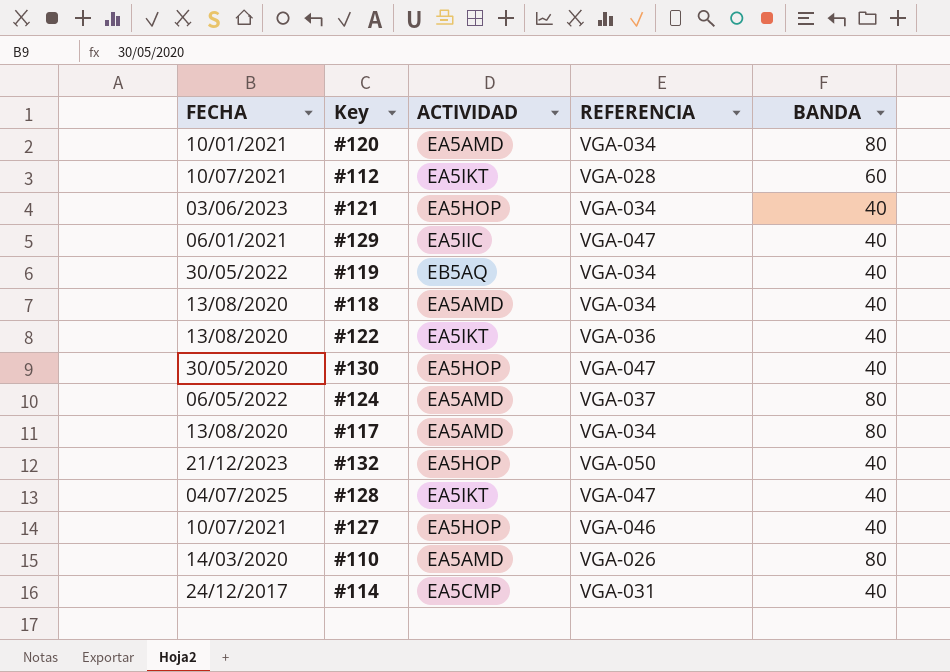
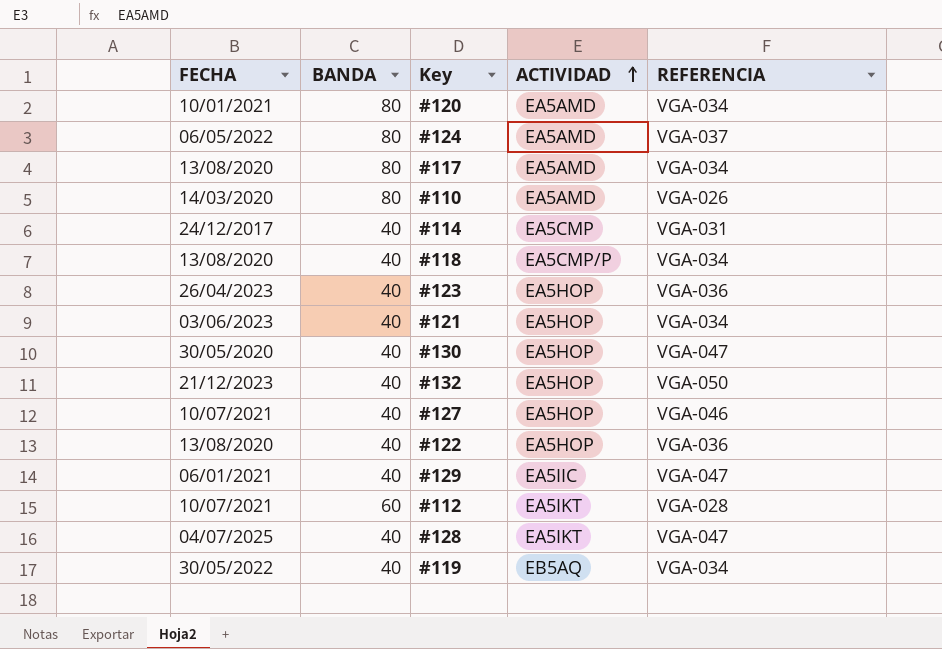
row order: none -> ACTIVIDAD ascending
column BANDA | position: 5 -> 2
#118 | ACTIVIDAD: EA5AMD -> EA5CMP/P
row #123: none -> 26/04/2023 | 40 | EA5HOP | VGA-036
#122 | ACTIVIDAD: EA5IKT -> EA5HOP

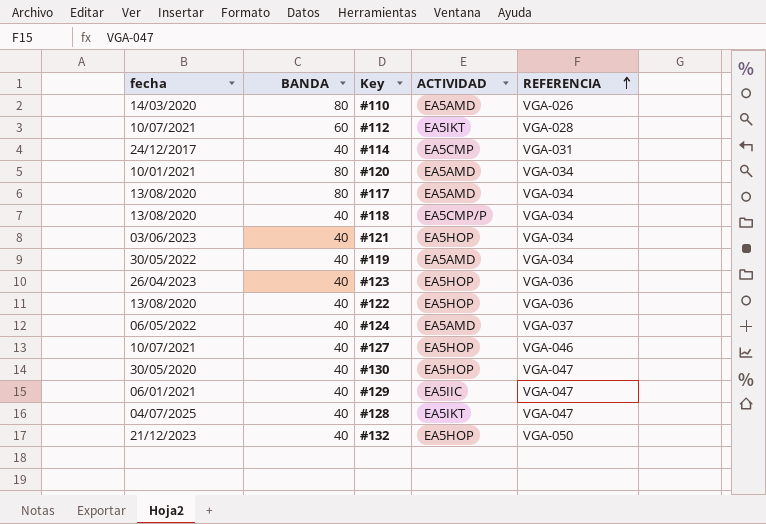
row order: ACTIVIDAD ascending -> REFERENCIA ascending
column name: FECHA -> fecha
#119 | ACTIVIDAD: EB5AQ -> EA5AMD
#124 | BANDA: 80 -> 40

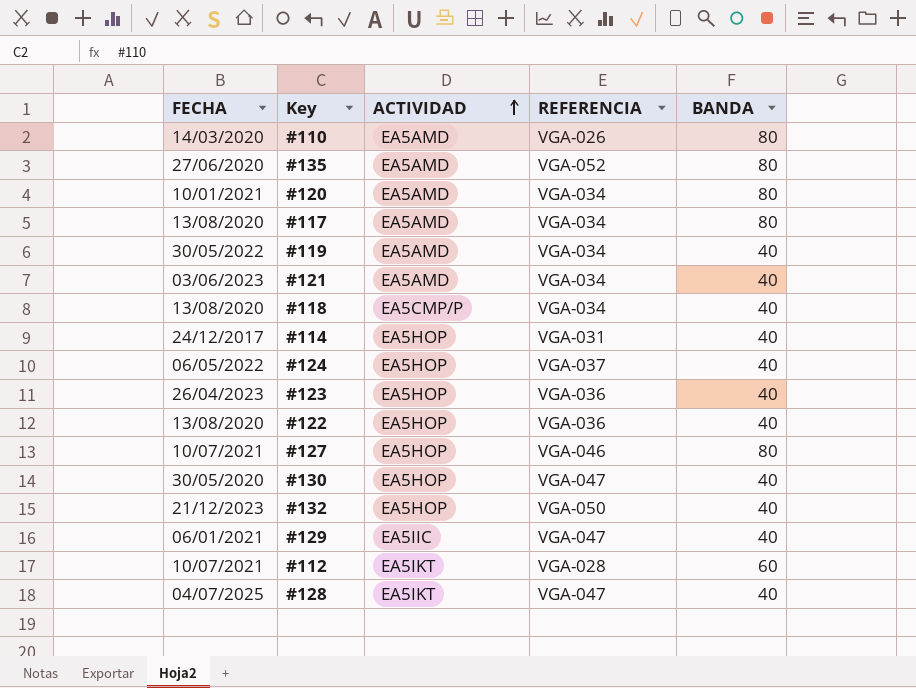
row order: REFERENCIA ascending -> ACTIVIDAD ascending
column name: fecha -> FECHA
column BANDA | position: 2 -> 5
row #135: none -> 27/06/2020 | EA5AMD | VGA-052 | 80
#121 | ACTIVIDAD: EA5HOP -> EA5AMD
#114 | ACTIVIDAD: EA5CMP -> EA5HOP
#124 | ACTIVIDAD: EA5AMD -> EA5HOP
#127 | BANDA: 40 -> 80

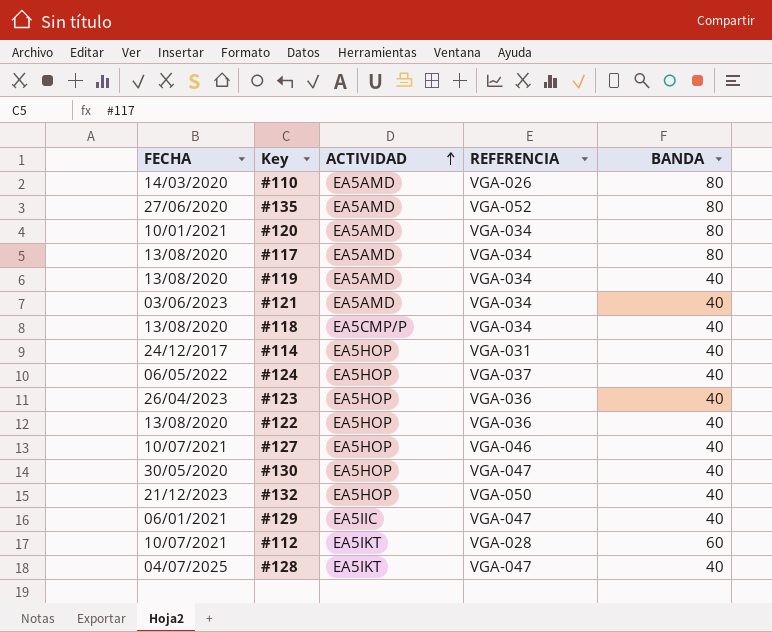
#119 | FECHA: 30/05/2022 -> 13/08/2020
#127 | BANDA: 80 -> 40

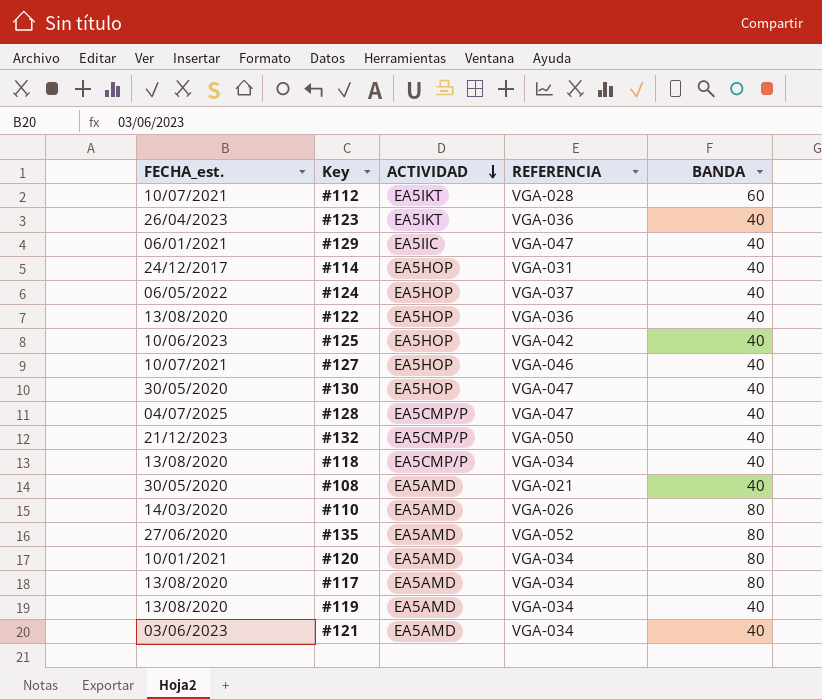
row order: ACTIVIDAD ascending -> ACTIVIDAD descending
column name: FECHA -> FECHA_est.
#123 | ACTIVIDAD: EA5HOP -> EA5IKT
row #125: none -> 10/06/2023 | EA5HOP | VGA-042 | 40
#128 | ACTIVIDAD: EA5IKT -> EA5CMP/P
#132 | ACTIVIDAD: EA5HOP -> EA5CMP/P
row #108: none -> 30/05/2020 | EA5AMD | VGA-021 | 40

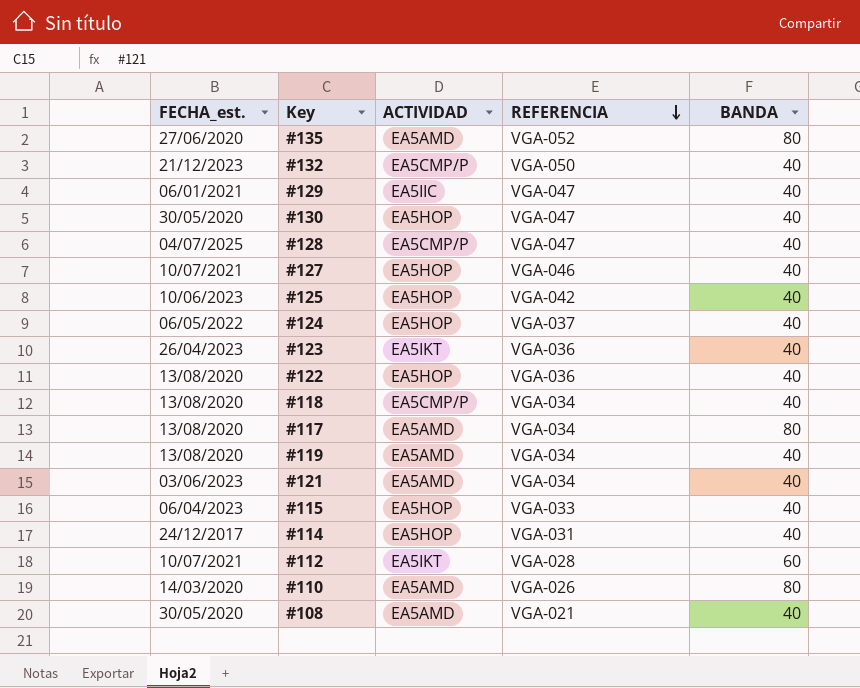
row order: ACTIVIDAD descending -> REFERENCIA descending
row #120: 10/01/2021 | EA5AMD | VGA-034 | 80 -> none
row #115: none -> 06/04/2023 | EA5HOP | VGA-033 | 40

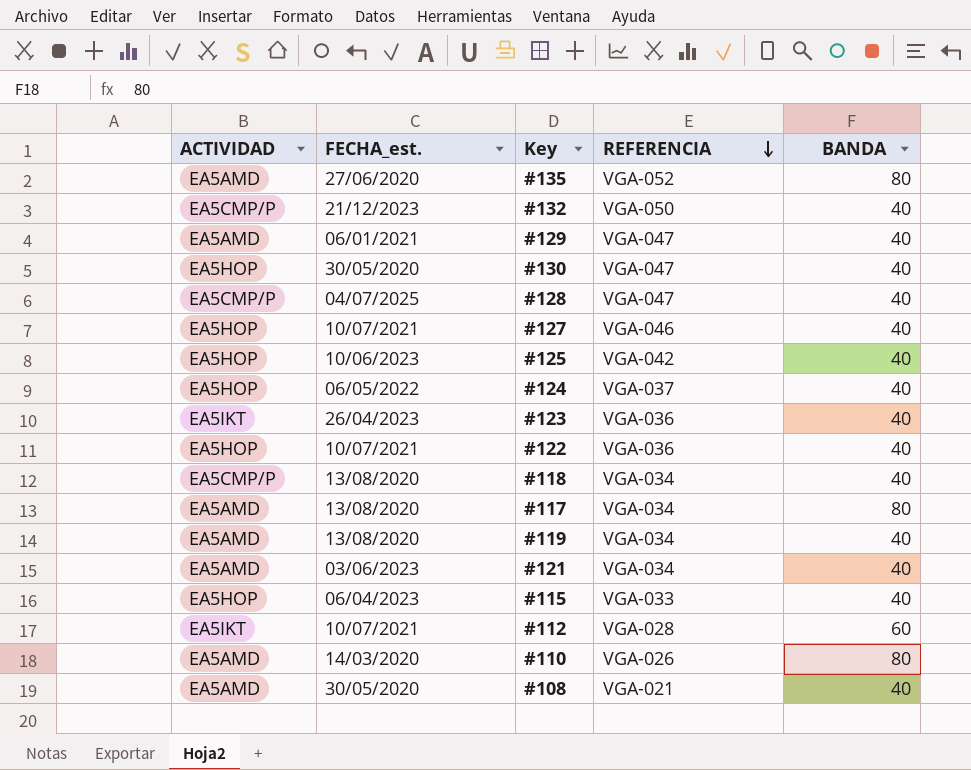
column ACTIVIDAD | position: 3 -> 1
row #114: 24/12/2017 | EA5HOP | VGA-031 | 40 -> none
#129 | ACTIVIDAD: EA5IIC -> EA5AMD
#122 | FECHA_est.: 13/08/2020 -> 10/07/2021

